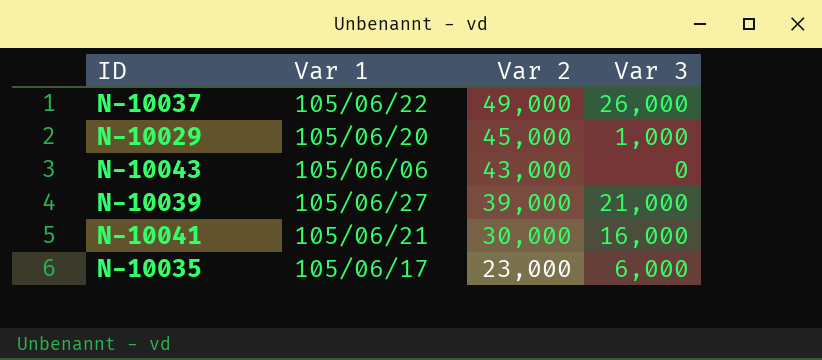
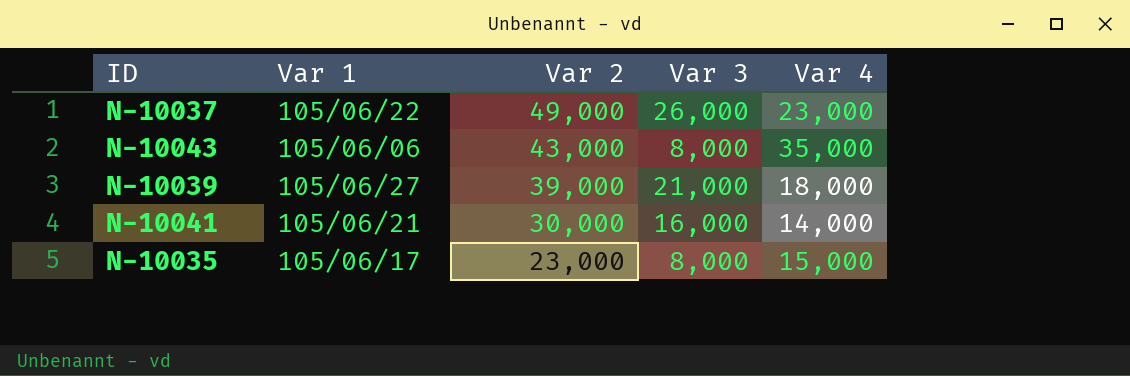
column Var 4 | formula: none -> [Var 2] - [Var 3]
row N-10029: 105/06/20 | 45,000 | 1,000 -> none
N-10043 | Var 3: 0 -> 8,000
N-10035 | Var 3: 6,000 -> 8,000

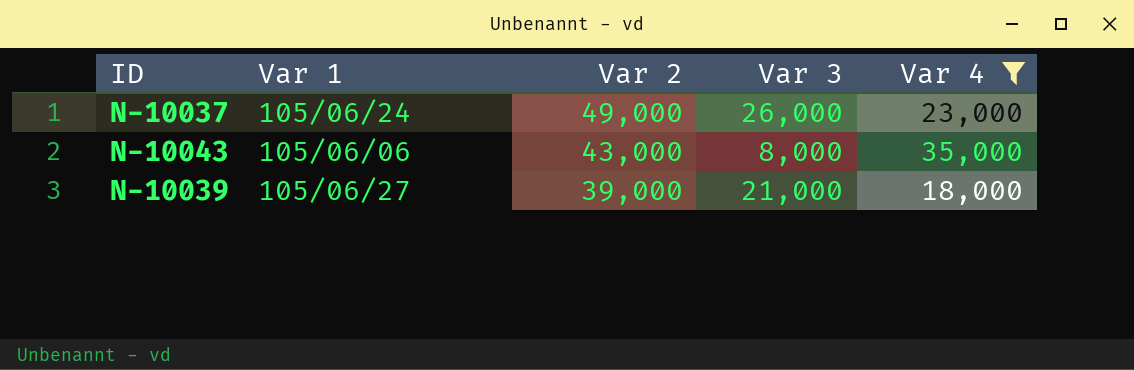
filter: none -> Var 4 >= 18,000
N-10037 | Var 1: 105/06/22 -> 105/06/24

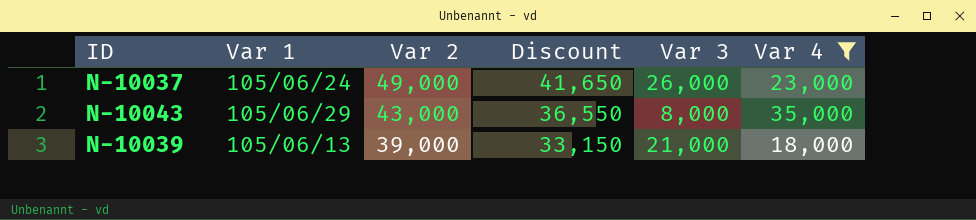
column Discount | formula: none -> [Var 2] * 0.85
N-10043 | Var 1: 105/06/06 -> 105/06/29
N-10039 | Var 1: 105/06/27 -> 105/06/13

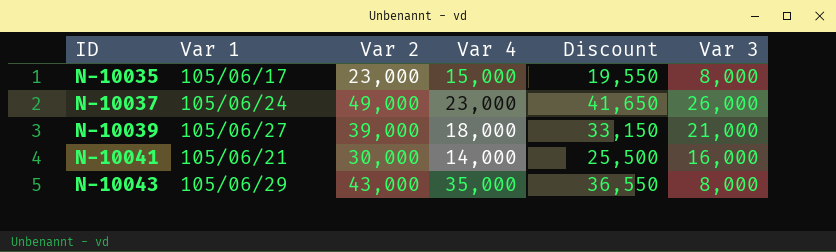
filter: Var 4 >= 18,000 -> none
row order: Var 2 descending -> ID ascending
column Var 4 | position: 6 -> 4
N-10039 | Var 1: 105/06/13 -> 105/06/27

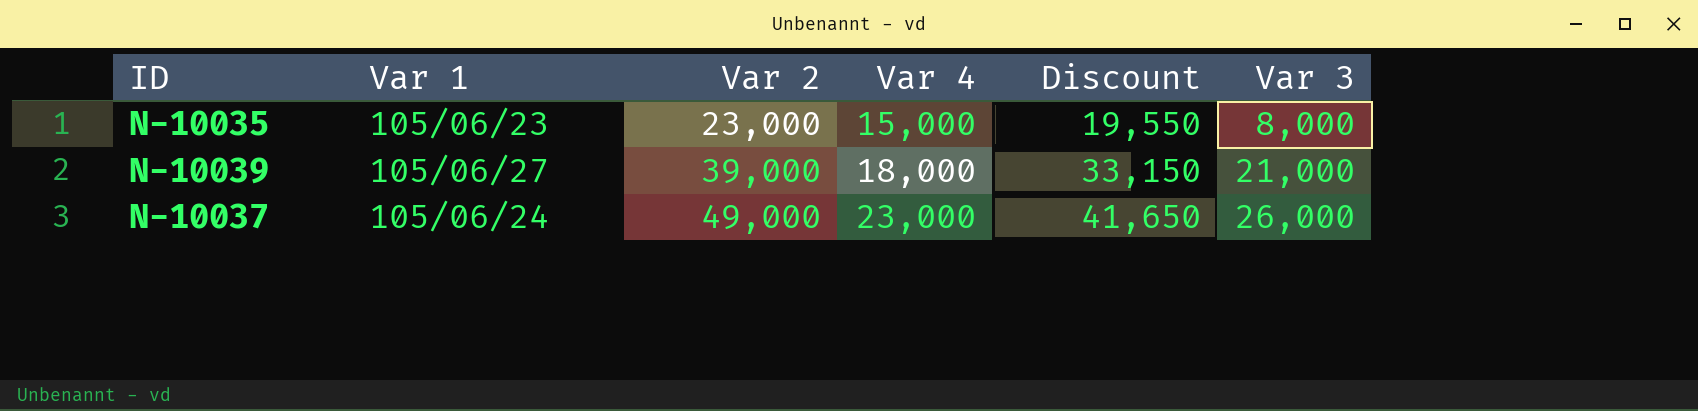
row order: ID ascending -> Var 2 ascending
row N-10041: 105/06/21 | 30,000 | 14,000 | 25,500 | 16,000 -> none
row N-10043: 105/06/29 | 43,000 | 35,000 | 36,550 | 8,000 -> none
N-10035 | Var 1: 105/06/17 -> 105/06/23

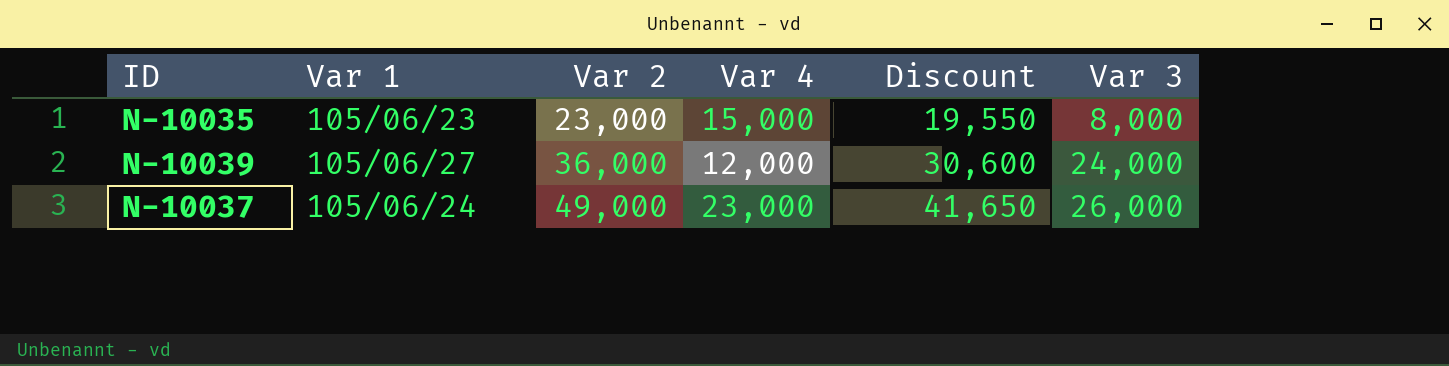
N-10039 | Var 2: 39,000 -> 36,000
N-10039 | Var 4: 18,000 -> 12,000
N-10039 | Discount: 33,150 -> 30,600
N-10039 | Var 3: 21,000 -> 24,000

